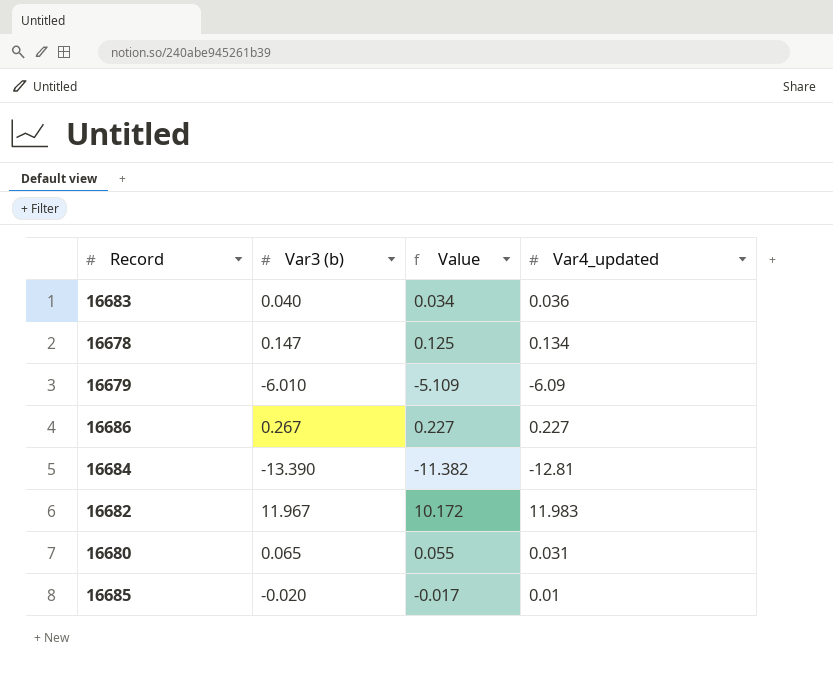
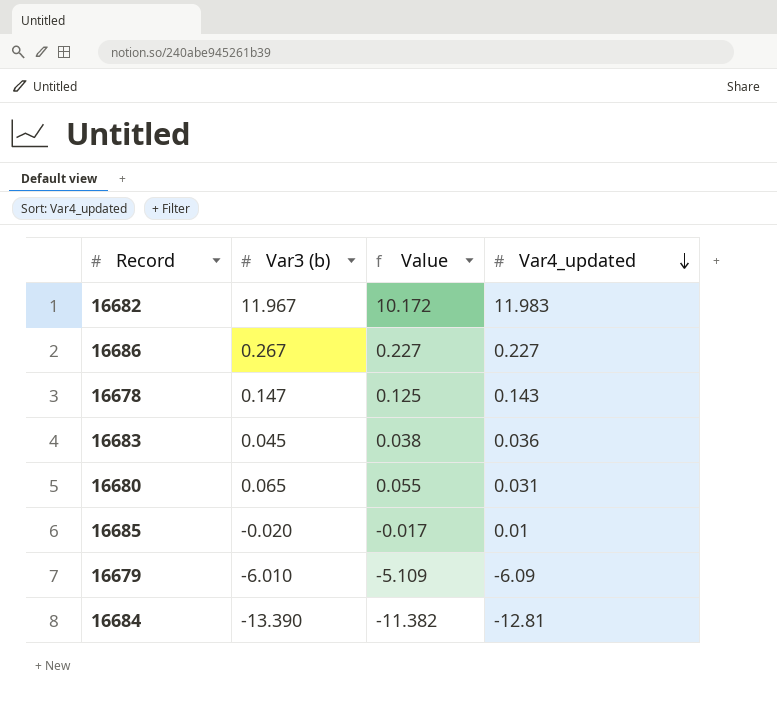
row order: none -> Var4_updated descending
16678 | Var4_updated: 0.134 -> 0.143
16683 | Var3 (b): 0.040 -> 0.045
16683 | Value: 0.034 -> 0.038

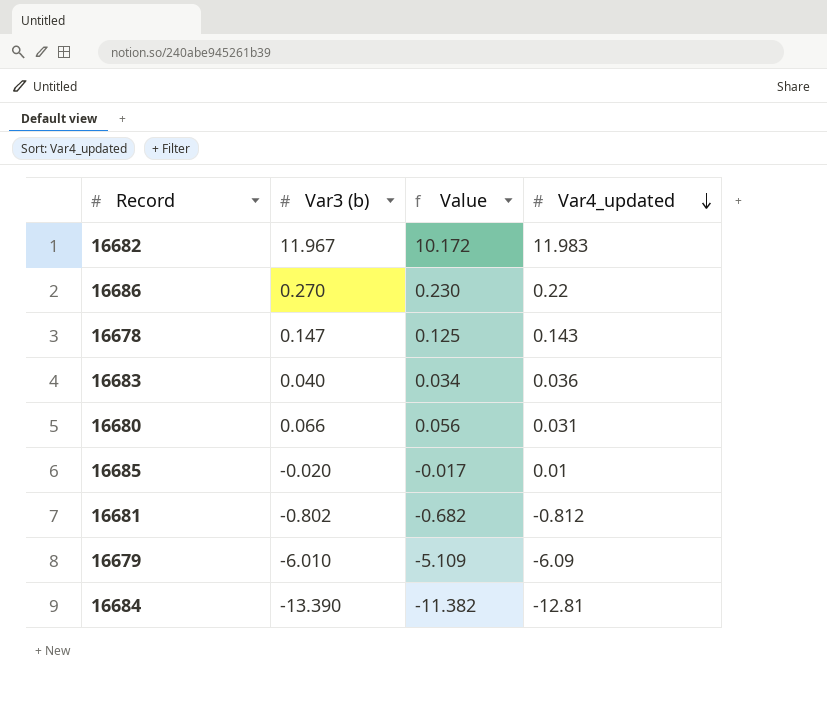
16686 | Var3 (b): 0.267 -> 0.270
16686 | Value: 0.227 -> 0.230
16686 | Var4_updated: 0.227 -> 0.22
16683 | Var3 (b): 0.045 -> 0.040
16683 | Value: 0.038 -> 0.034
16680 | Var3 (b): 0.065 -> 0.066
16680 | Value: 0.055 -> 0.056
row 16681: none -> -0.802 | -0.682 | -0.812

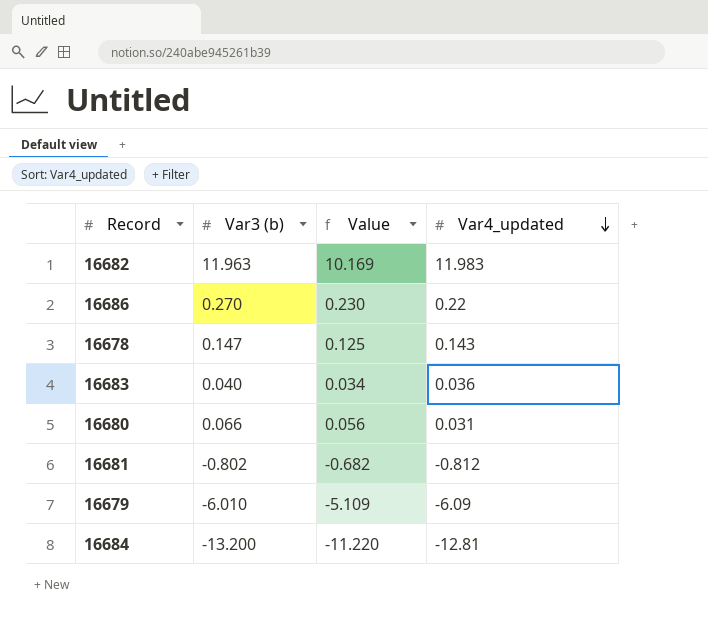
row 16685: -0.020 | -0.017 | 0.01 -> none
16682 | Var3 (b): 11.967 -> 11.963
16682 | Value: 10.172 -> 10.169
16684 | Var3 (b): -13.390 -> -13.200
16684 | Value: -11.382 -> -11.220

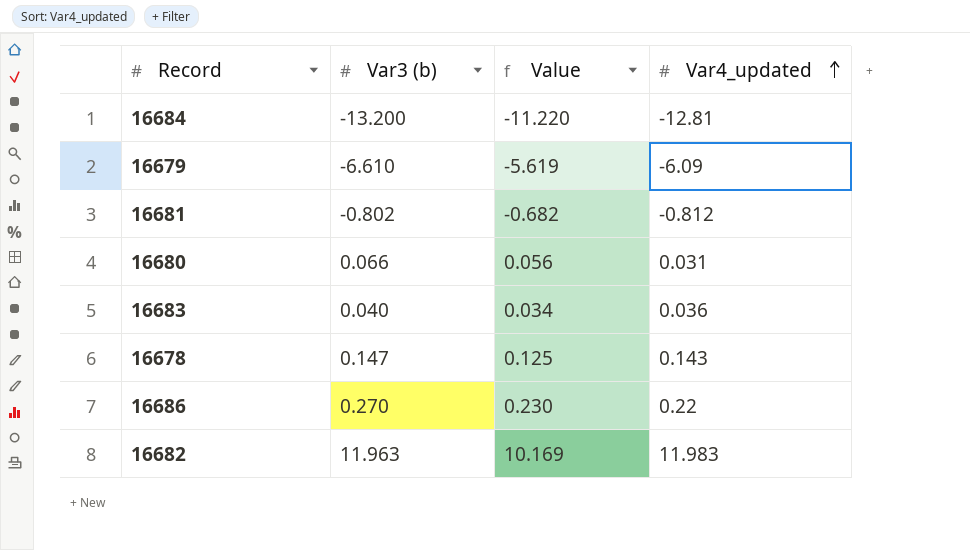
row order: Var4_updated descending -> Var4_updated ascending
16679 | Var3 (b): -6.010 -> -6.610
16679 | Value: -5.109 -> -5.619

